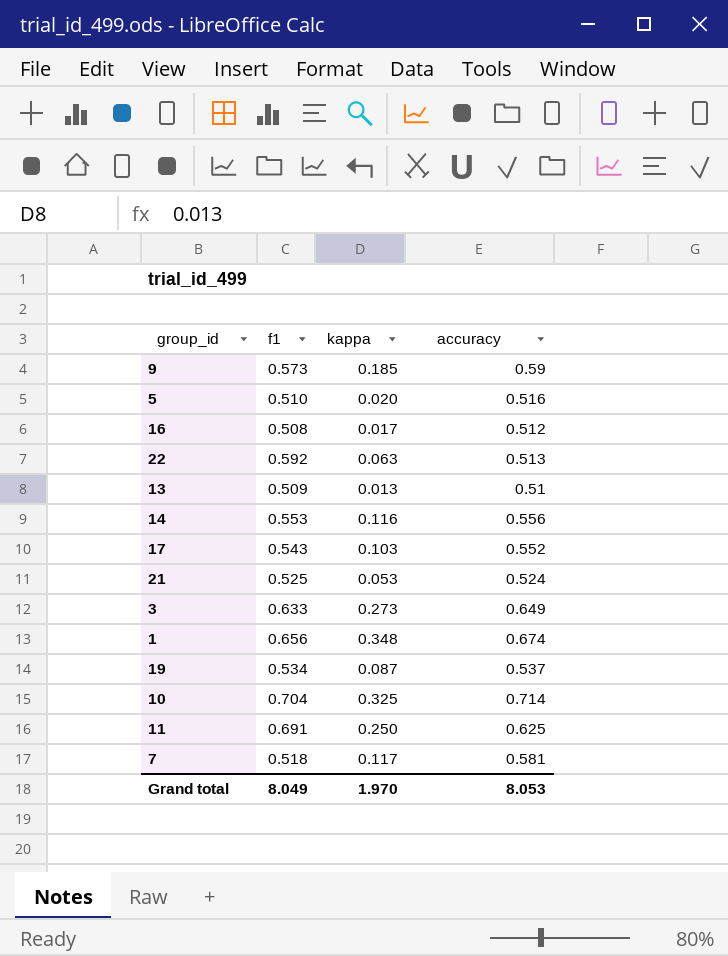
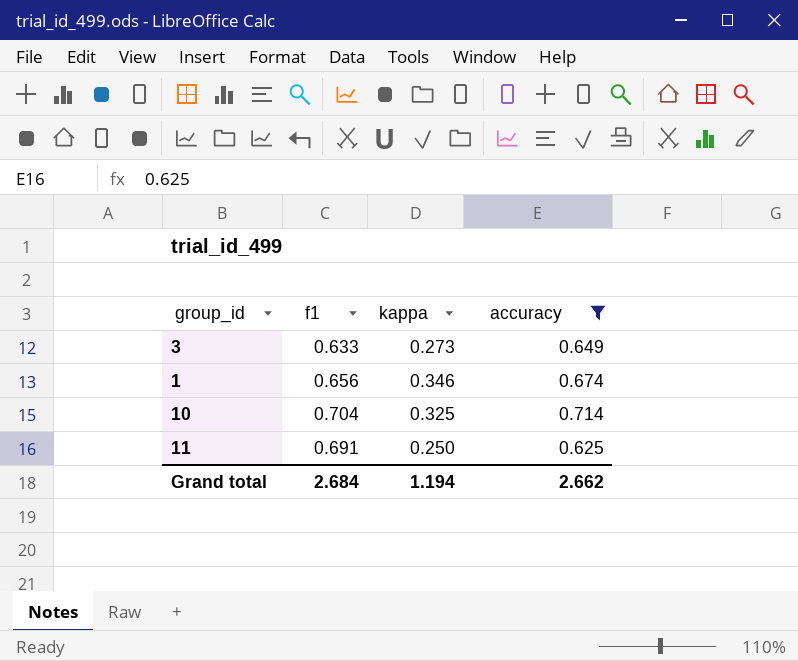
filter: none -> accuracy >= 0.625
1 | kappa: 0.348 -> 0.346
Grand total | f1: 8.049 -> 2.684
Grand total | kappa: 1.970 -> 1.194
Grand total | accuracy: 8.053 -> 2.662

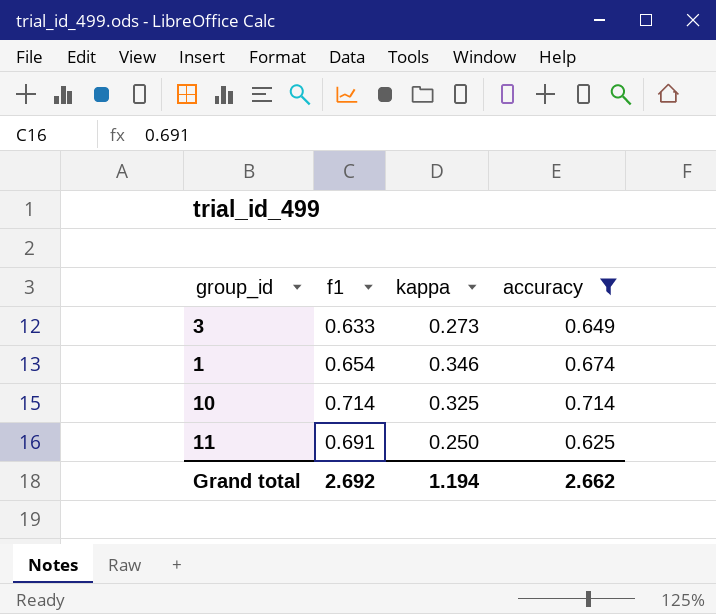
1 | f1: 0.656 -> 0.654
10 | f1: 0.704 -> 0.714
Grand total | f1: 2.684 -> 2.692

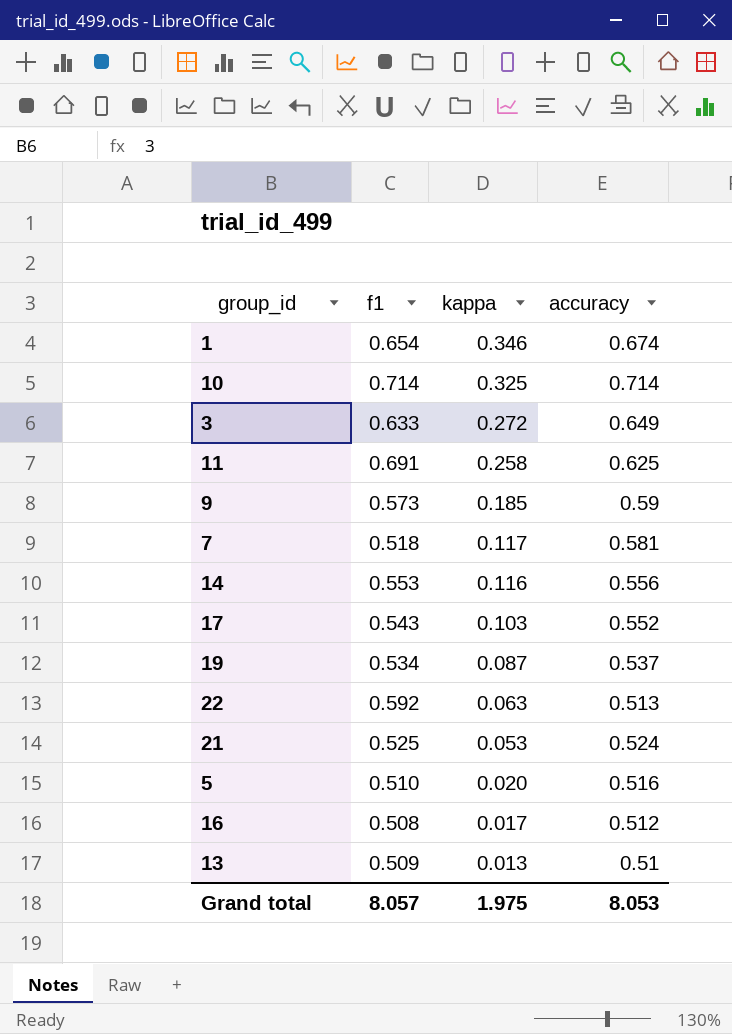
filter: accuracy >= 0.625 -> none
row order: none -> kappa descending
3 | kappa: 0.273 -> 0.272
11 | kappa: 0.250 -> 0.258
Grand total | f1: 2.692 -> 8.057
Grand total | kappa: 1.194 -> 1.975
Grand total | accuracy: 2.662 -> 8.053

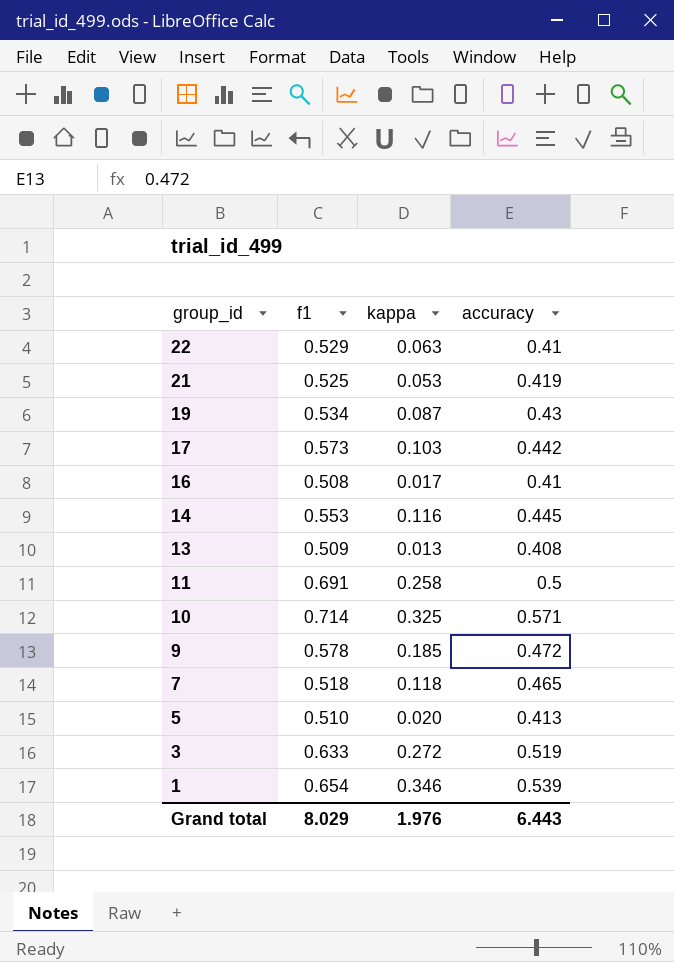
row order: kappa descending -> group_id descending
22 | f1: 0.592 -> 0.529
22 | accuracy: 0.513 -> 0.41
21 | accuracy: 0.524 -> 0.419
19 | accuracy: 0.537 -> 0.43
17 | f1: 0.543 -> 0.573
17 | accuracy: 0.552 -> 0.442
16 | accuracy: 0.512 -> 0.41
14 | accuracy: 0.556 -> 0.445
13 | accuracy: 0.51 -> 0.408
11 | accuracy: 0.625 -> 0.5
10 | accuracy: 0.714 -> 0.571
9 | f1: 0.573 -> 0.578
9 | accuracy: 0.59 -> 0.472
7 | kappa: 0.117 -> 0.118
7 | accuracy: 0.581 -> 0.465
5 | accuracy: 0.516 -> 0.413
3 | accuracy: 0.649 -> 0.519
1 | accuracy: 0.674 -> 0.539
Grand total | f1: 8.057 -> 8.029
Grand total | kappa: 1.975 -> 1.976
Grand total | accuracy: 8.053 -> 6.443

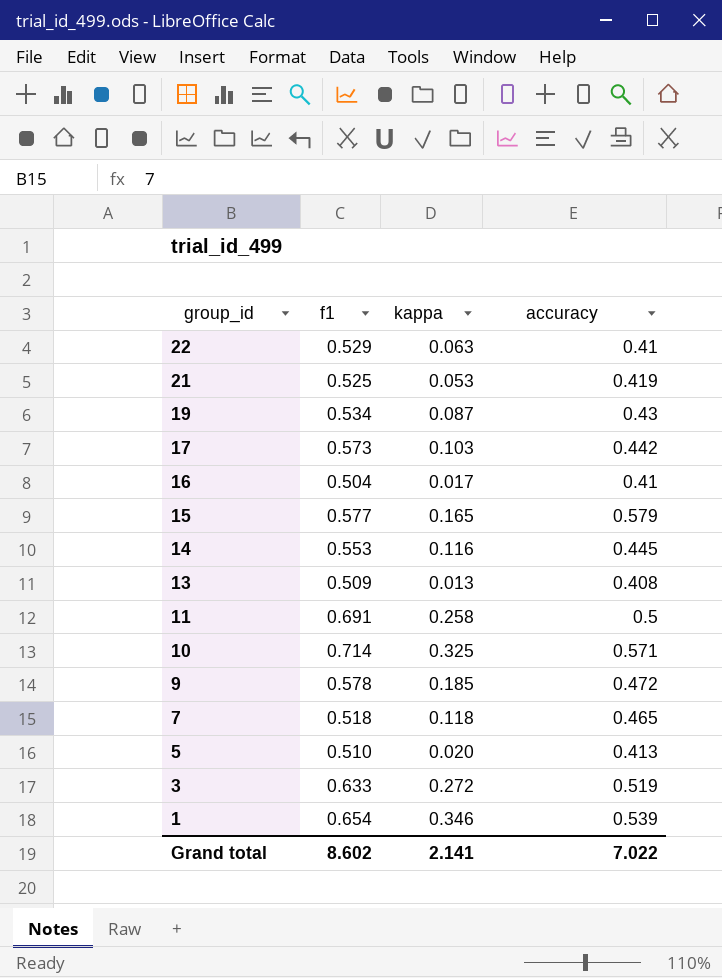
16 | f1: 0.508 -> 0.504
row 15: none -> 0.577 | 0.165 | 0.579
Grand total | f1: 8.029 -> 8.602
Grand total | kappa: 1.976 -> 2.141
Grand total | accuracy: 6.443 -> 7.022

